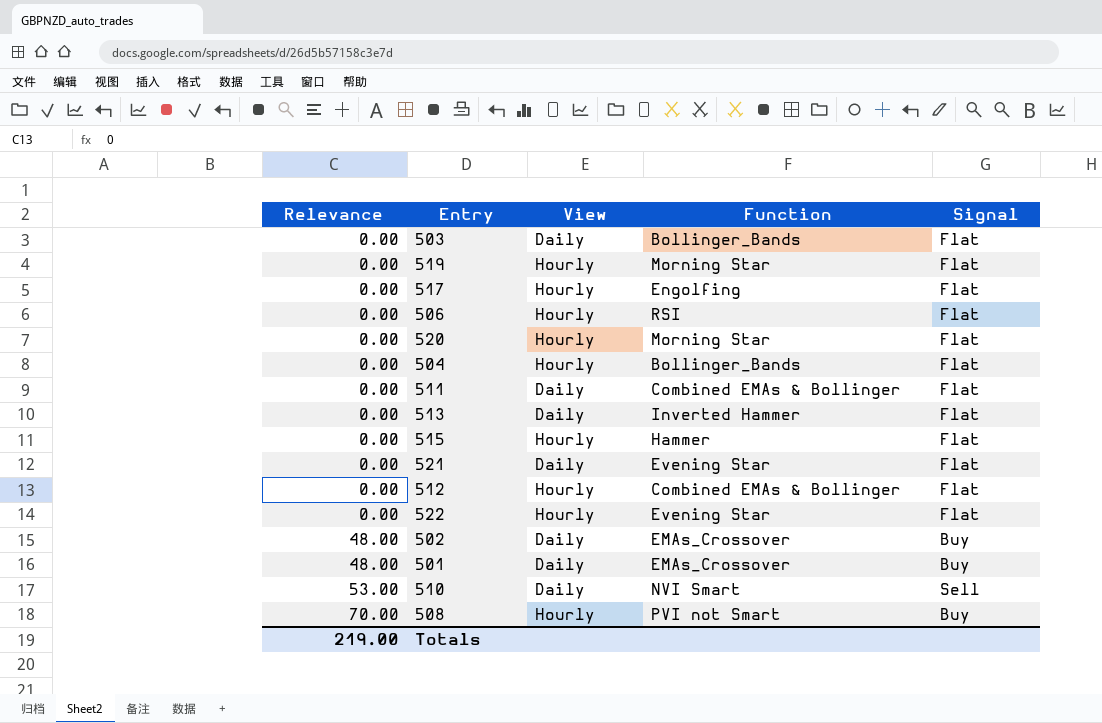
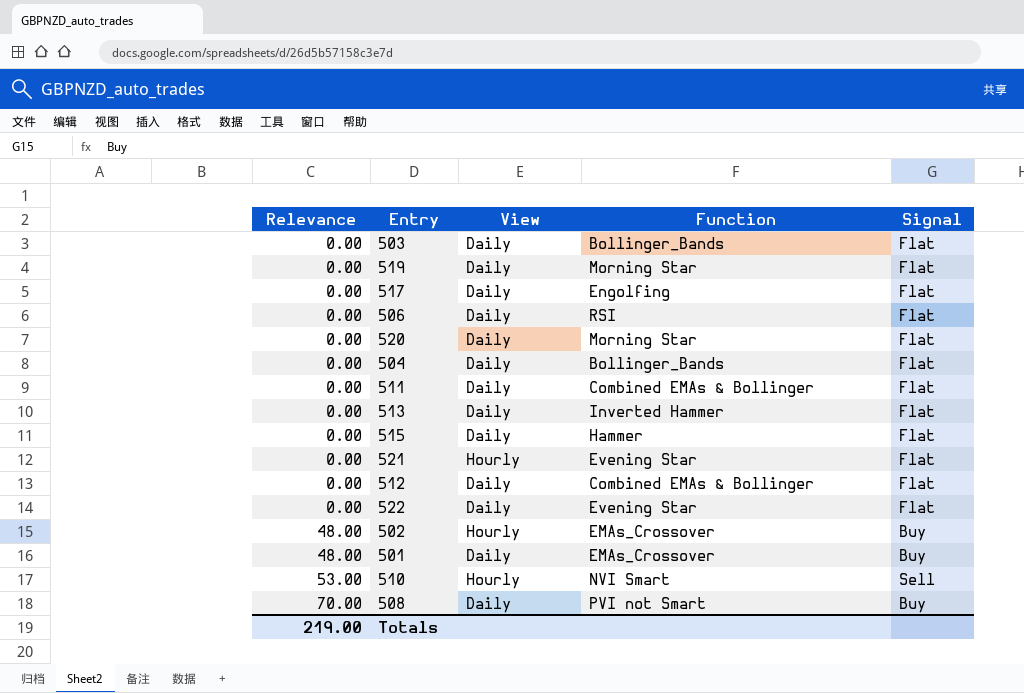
519 | View: Hourly -> Daily
517 | View: Hourly -> Daily
506 | View: Hourly -> Daily
520 | View: Hourly -> Daily
504 | View: Hourly -> Daily
515 | View: Hourly -> Daily
521 | View: Daily -> Hourly
512 | View: Hourly -> Daily
522 | View: Hourly -> Daily
502 | View: Daily -> Hourly
510 | View: Daily -> Hourly
508 | View: Hourly -> Daily

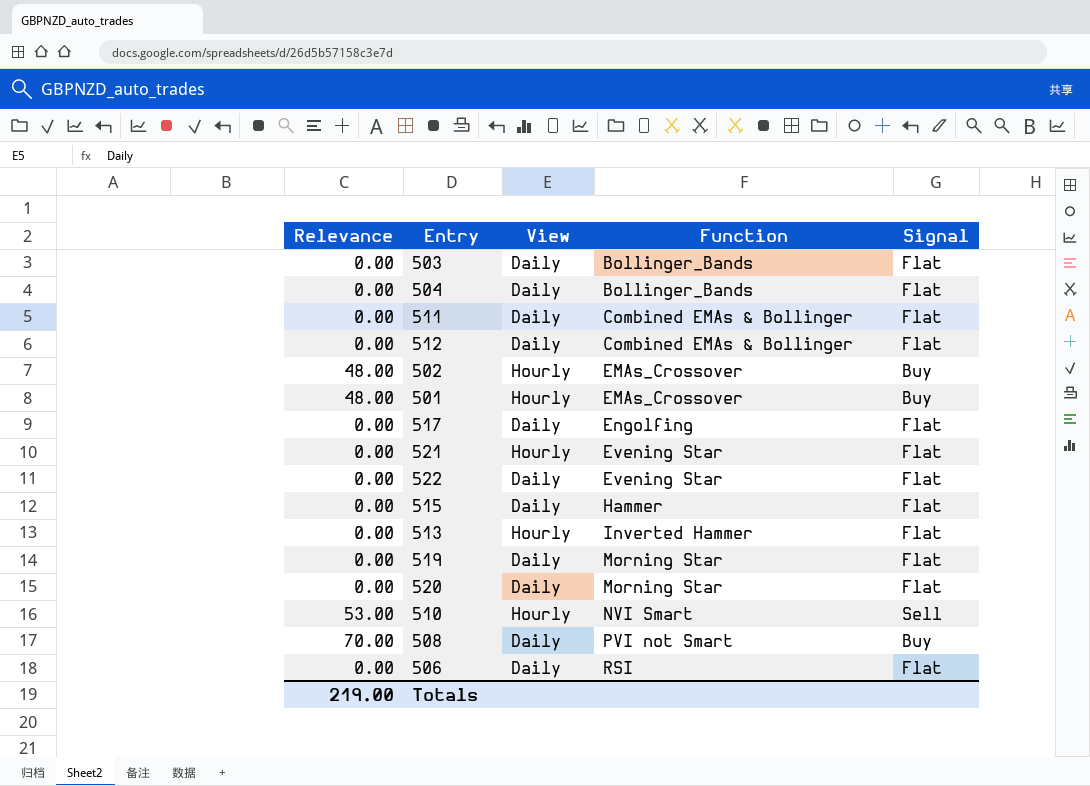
row order: Relevance ascending -> Function ascending
501 | View: Daily -> Hourly
513 | View: Daily -> Hourly

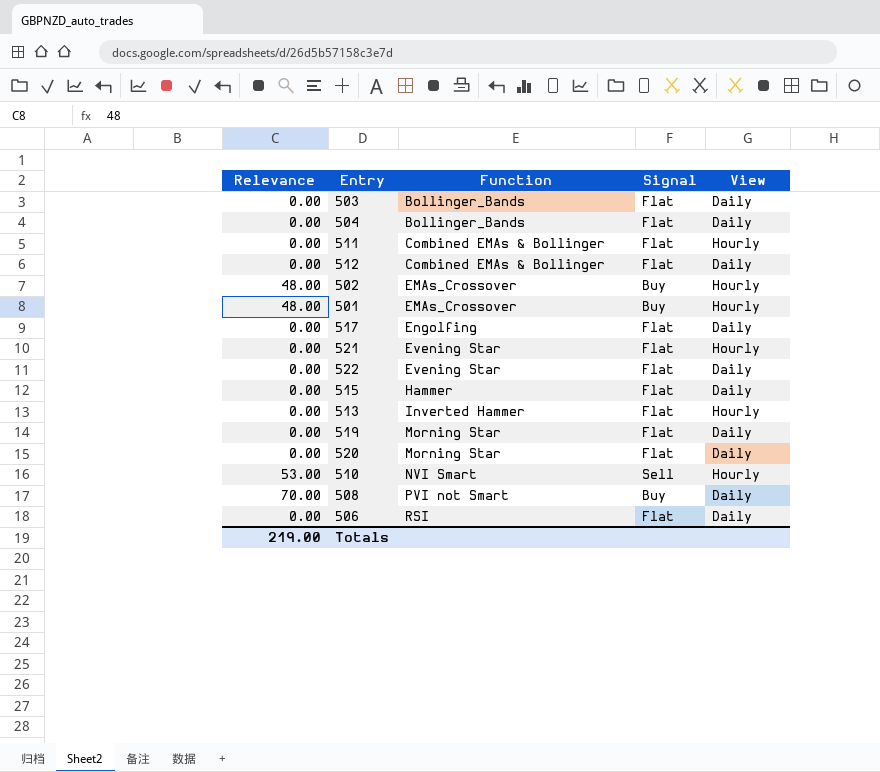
column View | position: 3 -> 5
511 | View: Daily -> Hourly

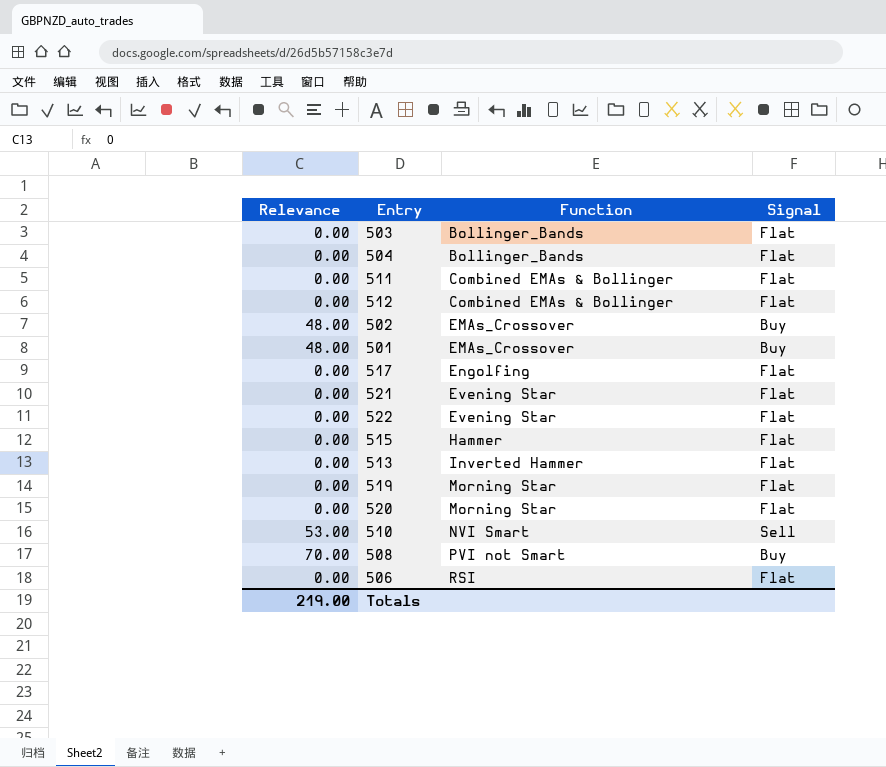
column View | position: 5 -> none

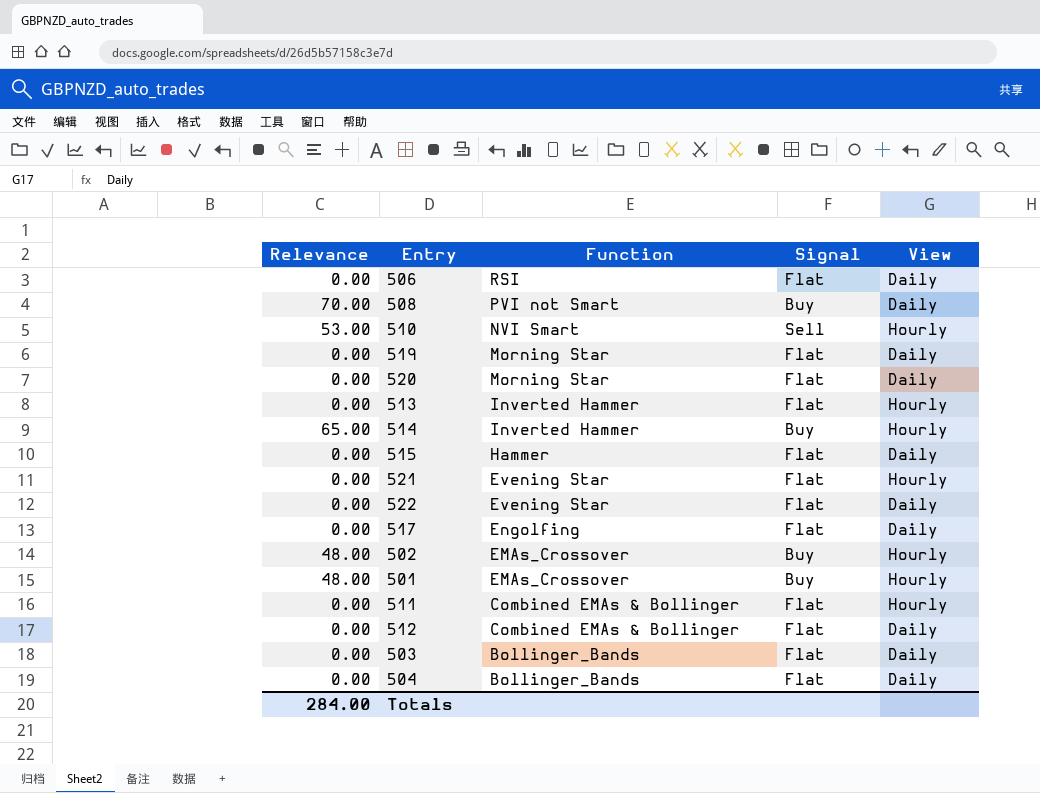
row order: Function ascending -> Function descending
column View | position: none -> 5
row 514: none -> 65.00 | Inverted Hammer | Buy | Hourly
Totals | Relevance: 219.00 -> 284.00

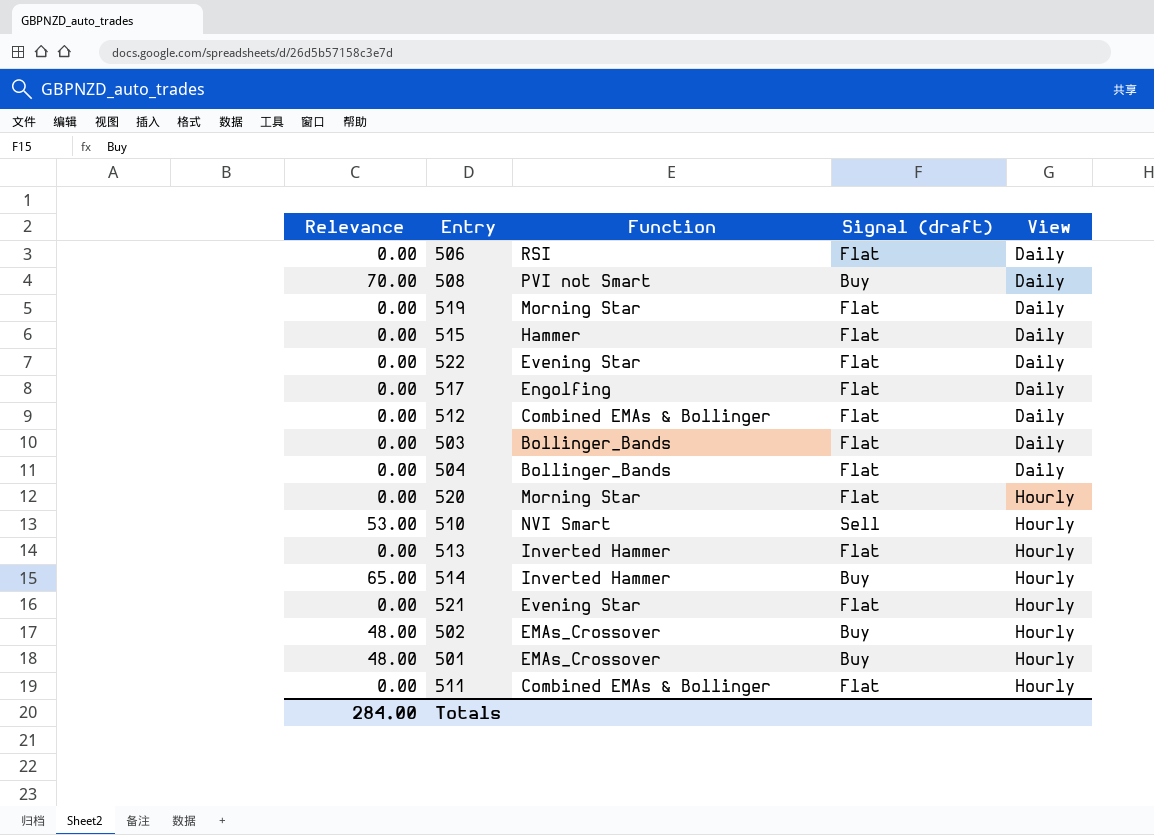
row order: Function descending -> View ascending
column name: Signal -> Signal (draft)
520 | View: Daily -> Hourly

